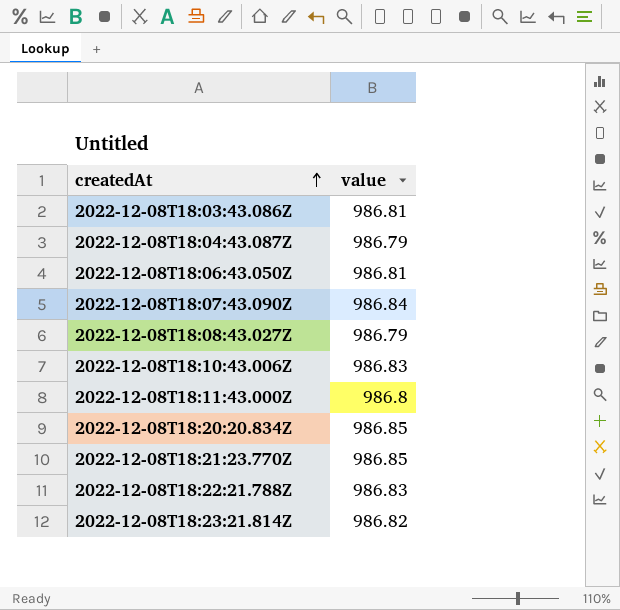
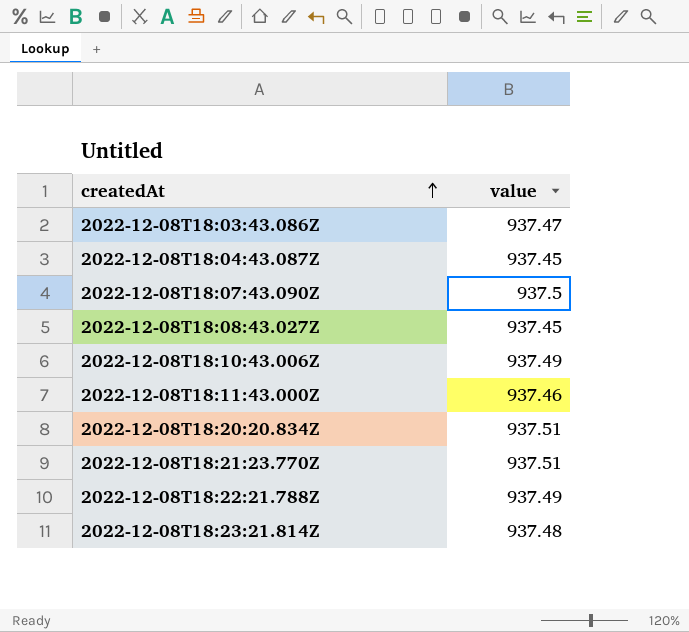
row 2022-12-08T18:06:43.050Z: 986.81 -> none
2022-12-08T18:03:43.086Z | value: 986.81 -> 937.47
2022-12-08T18:04:43.087Z | value: 986.79 -> 937.45
2022-12-08T18:07:43.090Z | value: 986.84 -> 937.5
2022-12-08T18:08:43.027Z | value: 986.79 -> 937.45
2022-12-08T18:10:43.006Z | value: 986.83 -> 937.49
2022-12-08T18:11:43.000Z | value: 986.8 -> 937.46
2022-12-08T18:20:20.834Z | value: 986.85 -> 937.51
2022-12-08T18:21:23.770Z | value: 986.85 -> 937.51
2022-12-08T18:22:21.788Z | value: 986.83 -> 937.49
2022-12-08T18:23:21.814Z | value: 986.82 -> 937.48

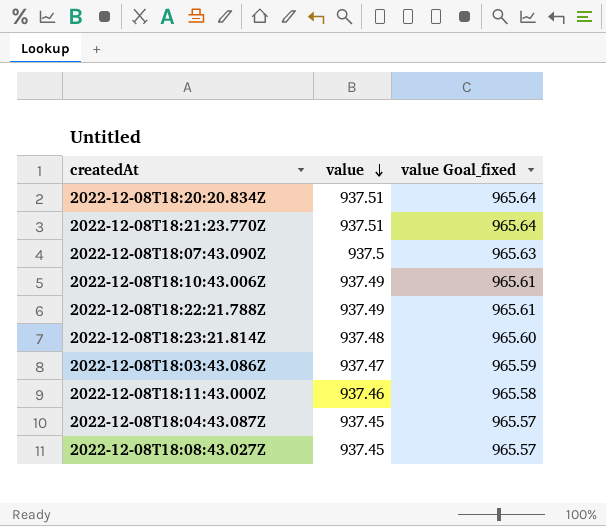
row order: createdAt ascending -> value descending
column value Goal_fixed | formula: none -> [value] * 1.03

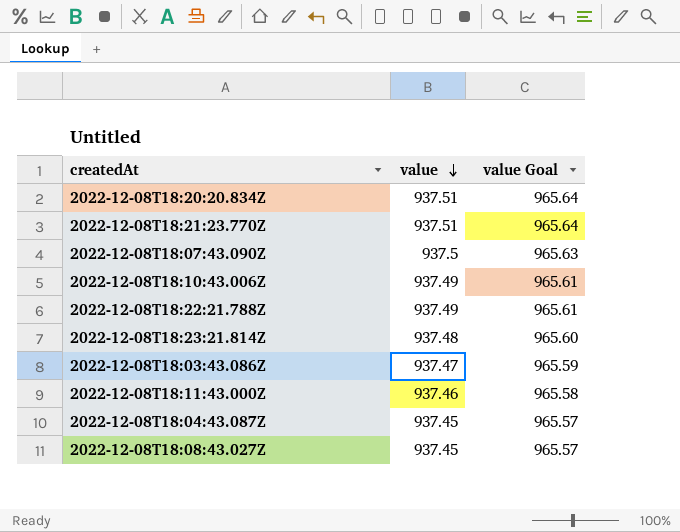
column name: value Goal_fixed -> value Goal

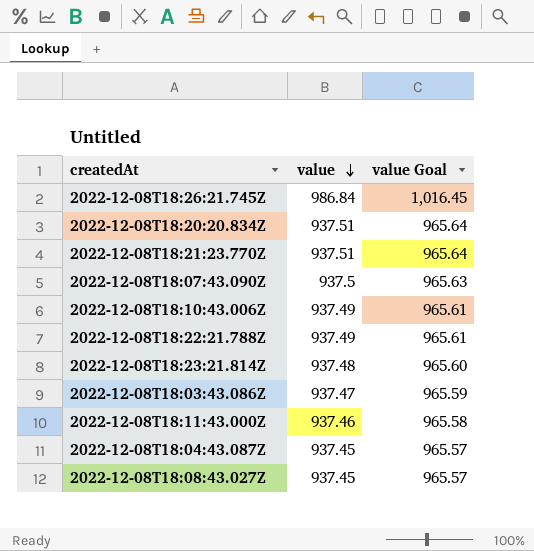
row 2022-12-08T18:26:21.745Z: none -> 986.84 | 1,016.45

